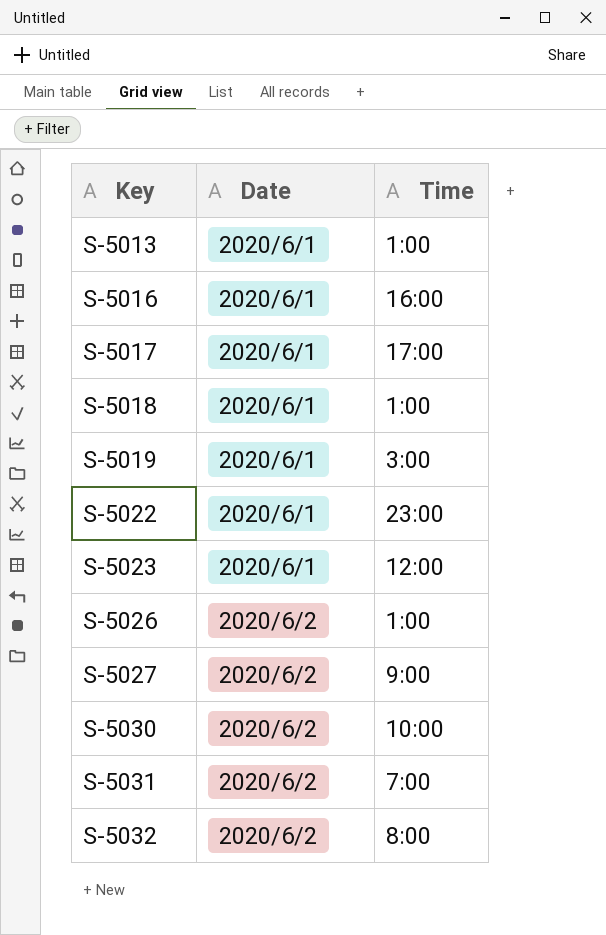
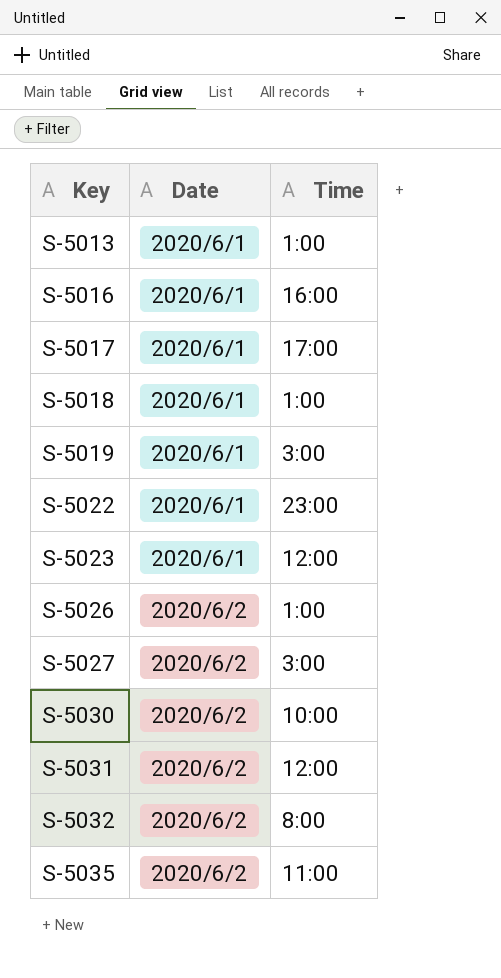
S-5027 | Time: 9:00 -> 3:00
S-5031 | Time: 7:00 -> 12:00
row S-5035: none -> 2020/6/2 | 11:00

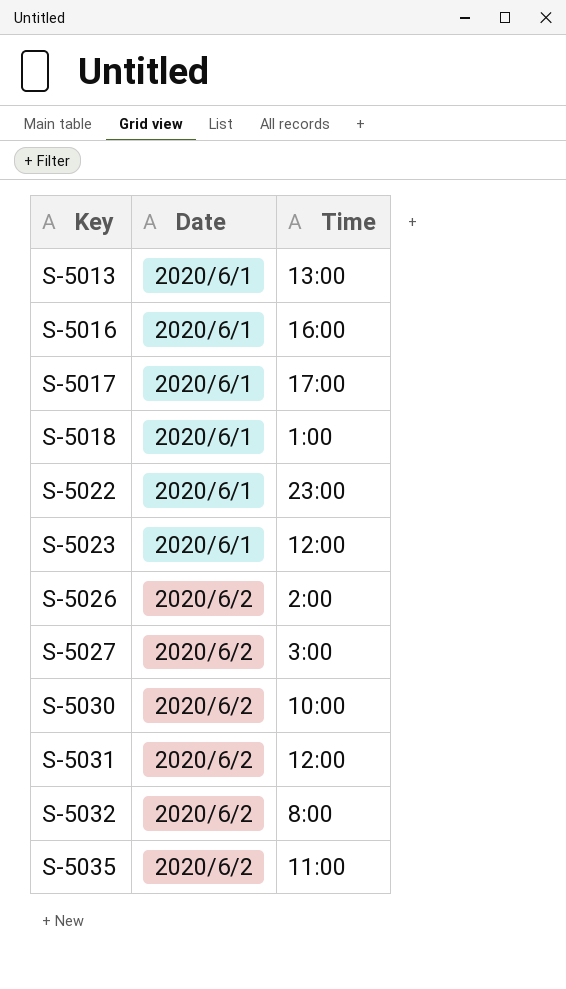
row S-5019: 2020/6/1 | 3:00 -> none
S-5013 | Time: 1:00 -> 13:00
S-5026 | Time: 1:00 -> 2:00

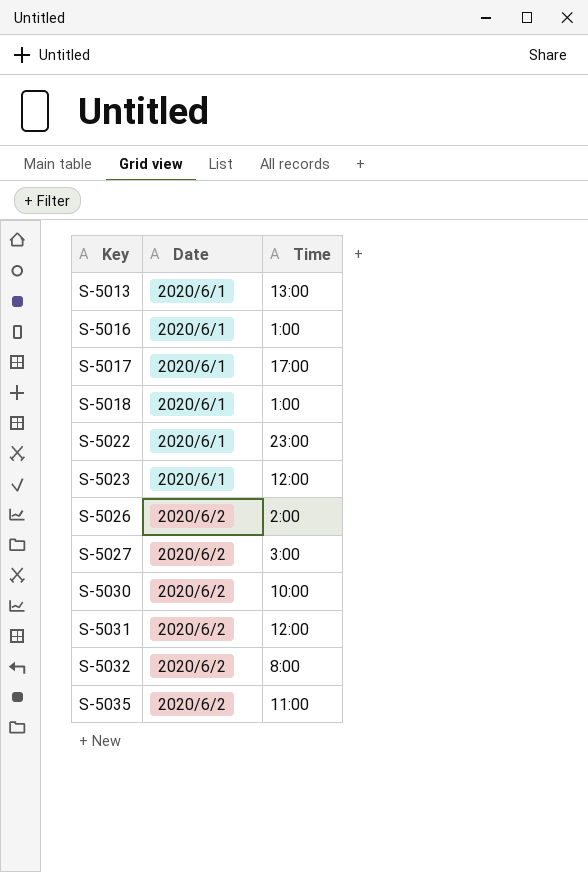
S-5016 | Time: 16:00 -> 1:00

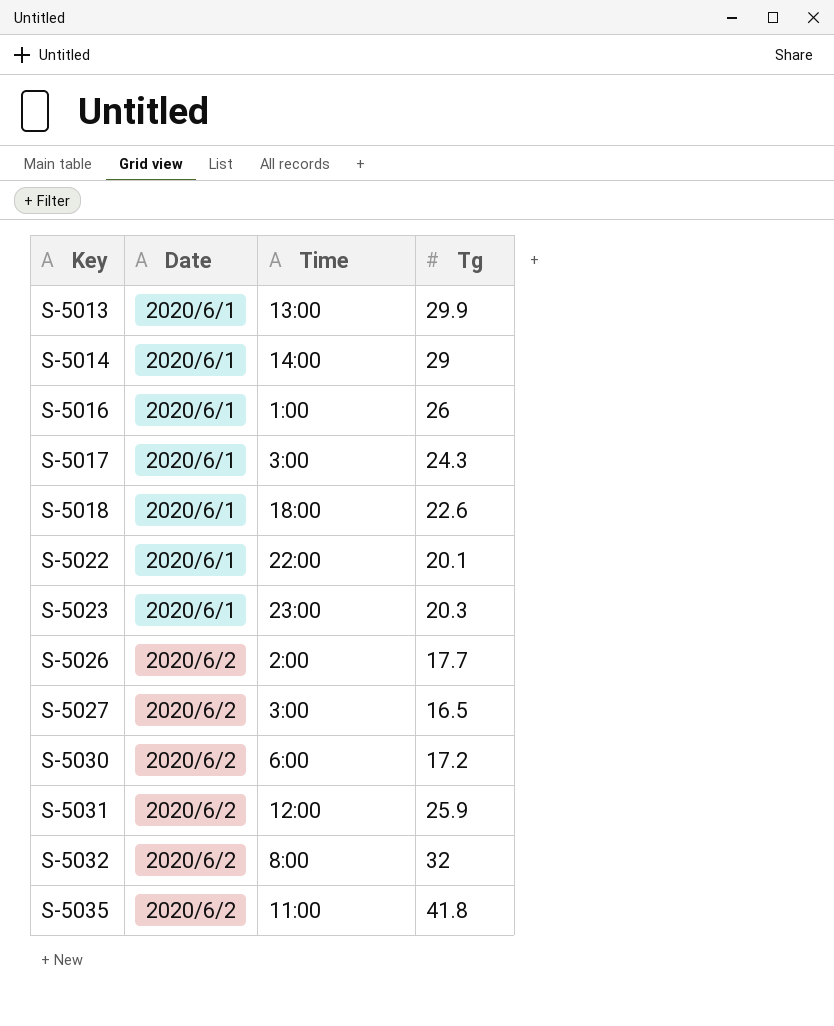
column Tg | position: none -> 4
row S-5014: none -> 2020/6/1 | 14:00 | 29
S-5017 | Time: 17:00 -> 3:00
S-5018 | Time: 1:00 -> 18:00
S-5022 | Time: 23:00 -> 22:00
S-5023 | Time: 12:00 -> 23:00
S-5030 | Time: 10:00 -> 6:00

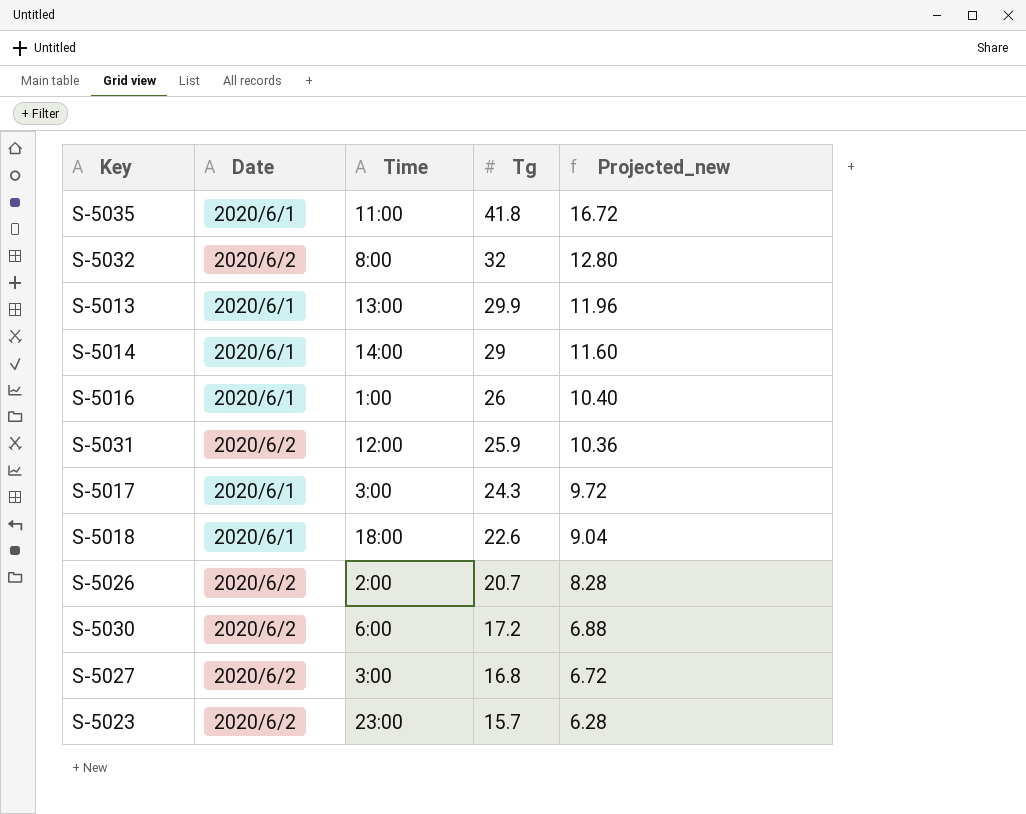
row order: Key ascending -> Tg descending
column Projected_new | formula: none -> [Tg] * 0.4
row S-5022: 2020/6/1 | 22:00 | 20.1 -> none
S-5035 | Date: 2020/6/2 -> 2020/6/1
S-5026 | Tg: 17.7 -> 20.7
S-5027 | Tg: 16.5 -> 16.8
S-5023 | Date: 2020/6/1 -> 2020/6/2
S-5023 | Tg: 20.3 -> 15.7

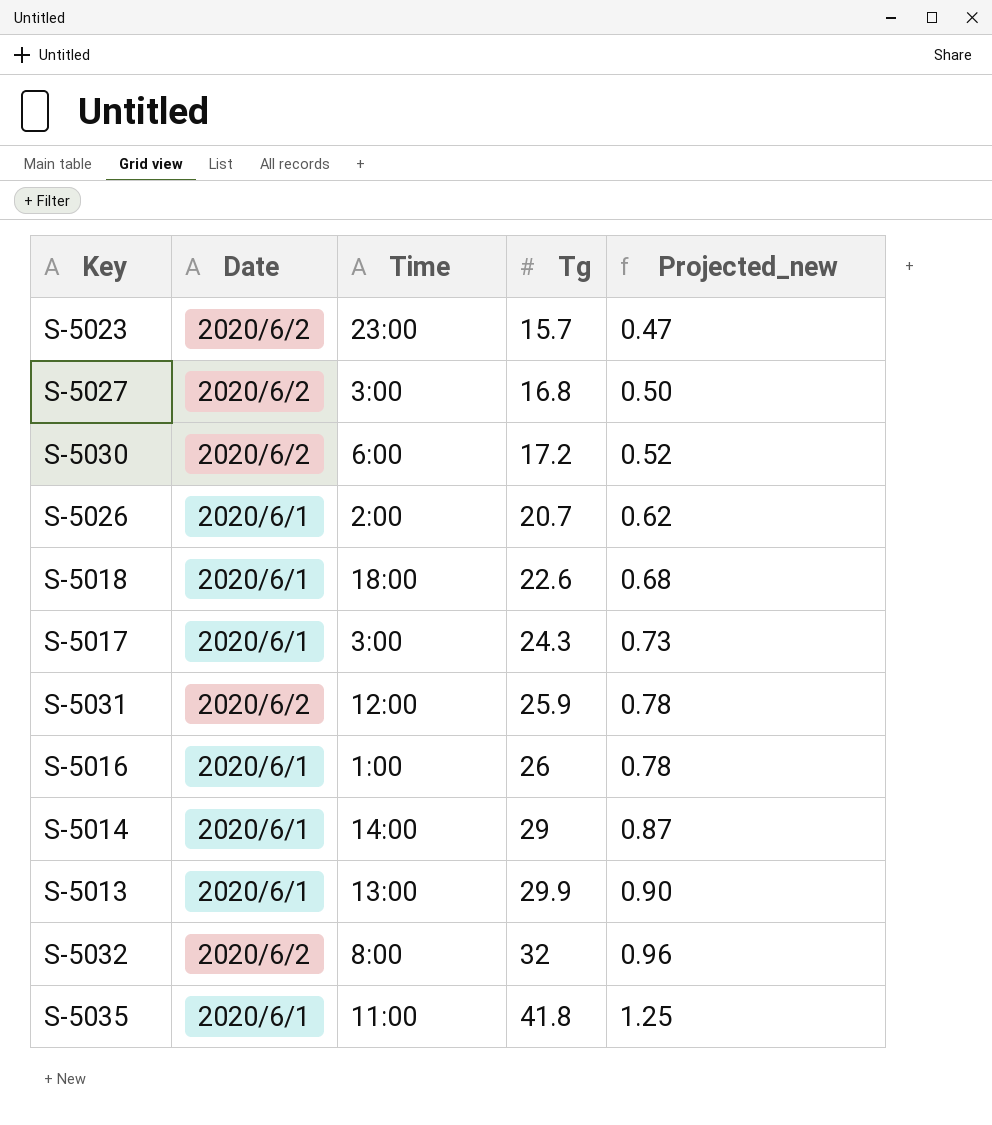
row order: Tg descending -> Tg ascending
column Projected_new | formula: [Tg] * 0.4 -> [Tg] * 0.03
S-5026 | Date: 2020/6/2 -> 2020/6/1

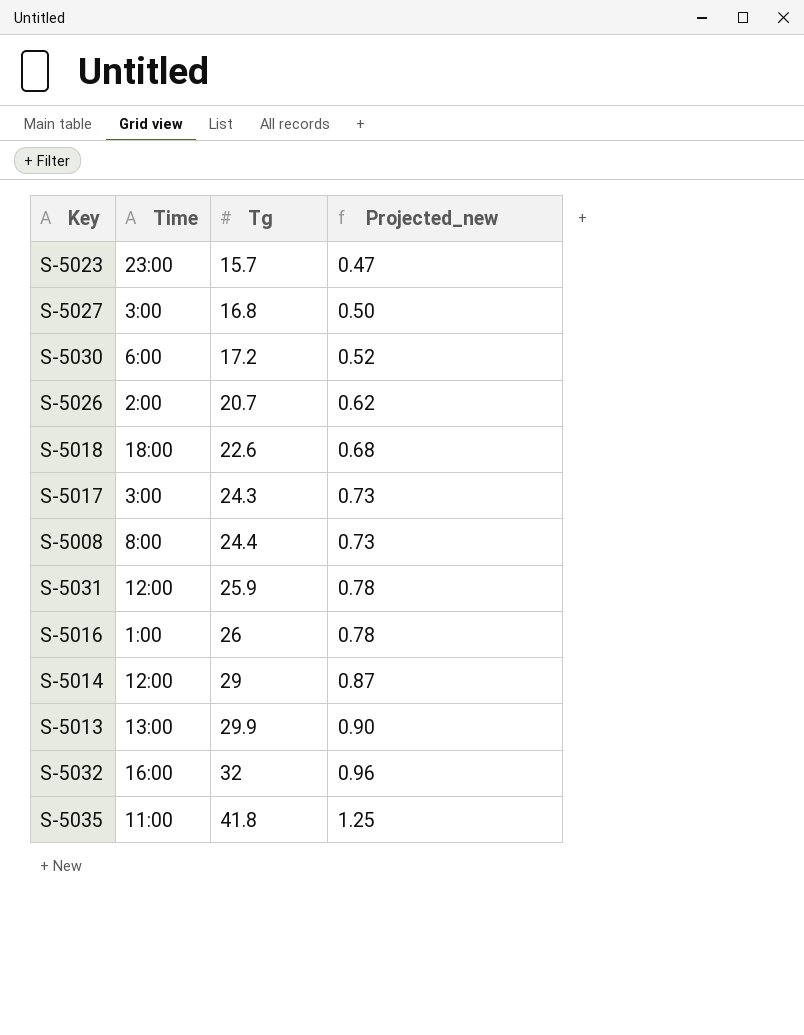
column Date | position: 2 -> none
row S-5008: none -> 8:00 | 24.4 | 0.73
S-5014 | Time: 14:00 -> 12:00
S-5032 | Time: 8:00 -> 16:00

